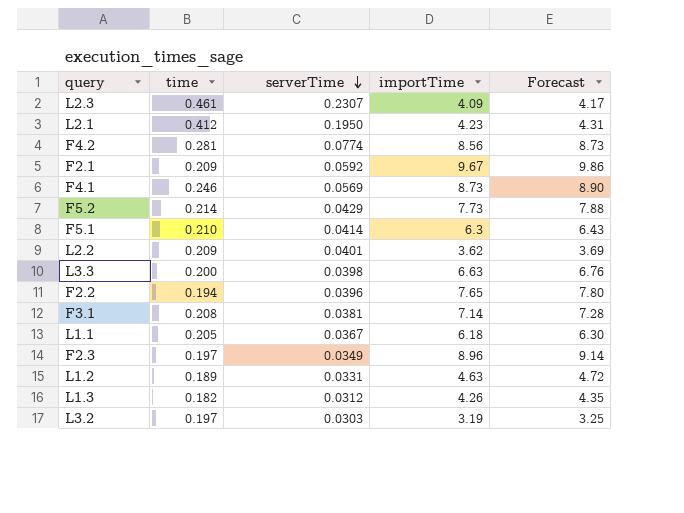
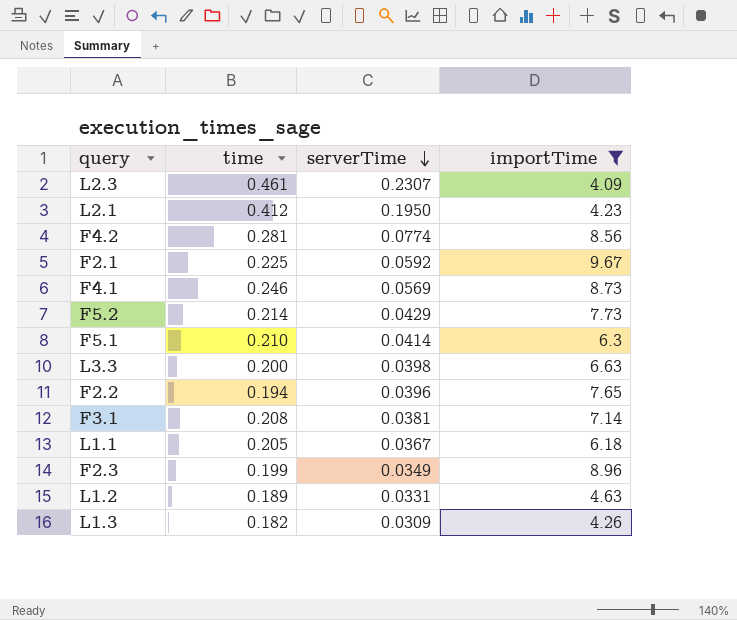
filter: none -> importTime >= 4.09
column Forecast | formula: [importTime] * 1.02 -> none
F2.1 | time: 0.209 -> 0.225
F2.3 | time: 0.197 -> 0.199
L1.3 | serverTime: 0.0312 -> 0.0309

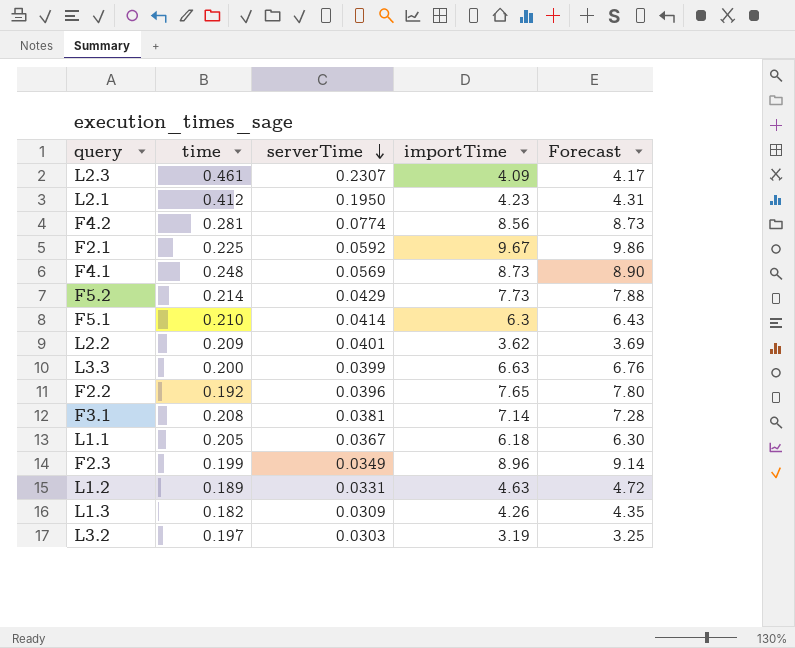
filter: importTime >= 4.09 -> none
column Forecast | formula: none -> [importTime] * 1.02
F4.1 | time: 0.246 -> 0.248
L3.3 | serverTime: 0.0398 -> 0.0399
F2.2 | time: 0.194 -> 0.192

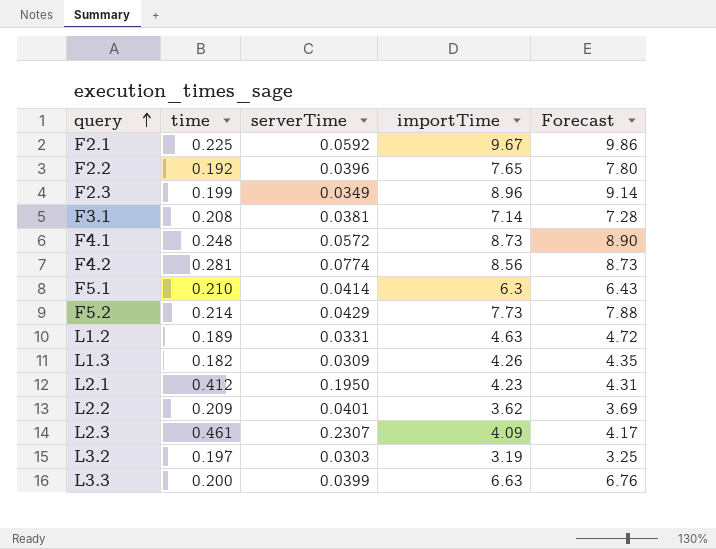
row order: serverTime descending -> query ascending
row L1.1: 0.205 | 0.0367 | 6.18 | 6.30 -> none
F4.1 | serverTime: 0.0569 -> 0.0572

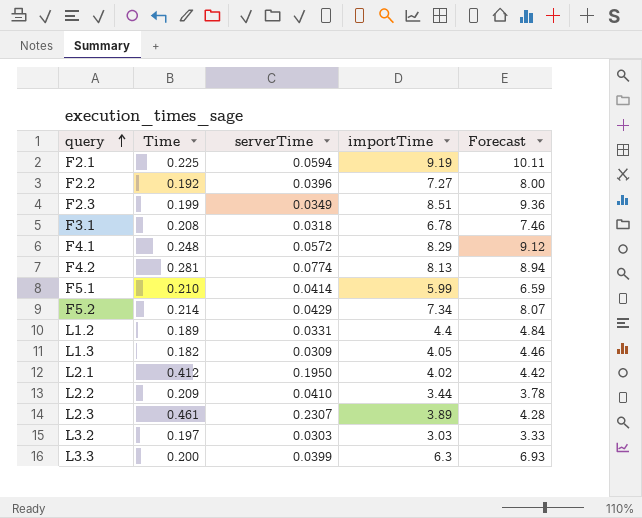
column name: time -> Time
column Forecast | formula: [importTime] * 1.02 -> [importTime] * 1.1
F2.1 | serverTime: 0.0592 -> 0.0594
F2.1 | importTime: 9.67 -> 9.19
F2.2 | importTime: 7.65 -> 7.27
F2.3 | importTime: 8.96 -> 8.51
F3.1 | serverTime: 0.0381 -> 0.0318
F3.1 | importTime: 7.14 -> 6.78
F4.1 | importTime: 8.73 -> 8.29
F4.2 | importTime: 8.56 -> 8.13
F5.1 | importTime: 6.3 -> 5.99
F5.2 | importTime: 7.73 -> 7.34
L1.2 | importTime: 4.63 -> 4.4
L1.3 | importTime: 4.26 -> 4.05
L2.1 | importTime: 4.23 -> 4.02
L2.2 | serverTime: 0.0401 -> 0.0410
L2.2 | importTime: 3.62 -> 3.44
L2.3 | importTime: 4.09 -> 3.89
L3.2 | importTime: 3.19 -> 3.03
L3.3 | importTime: 6.63 -> 6.3

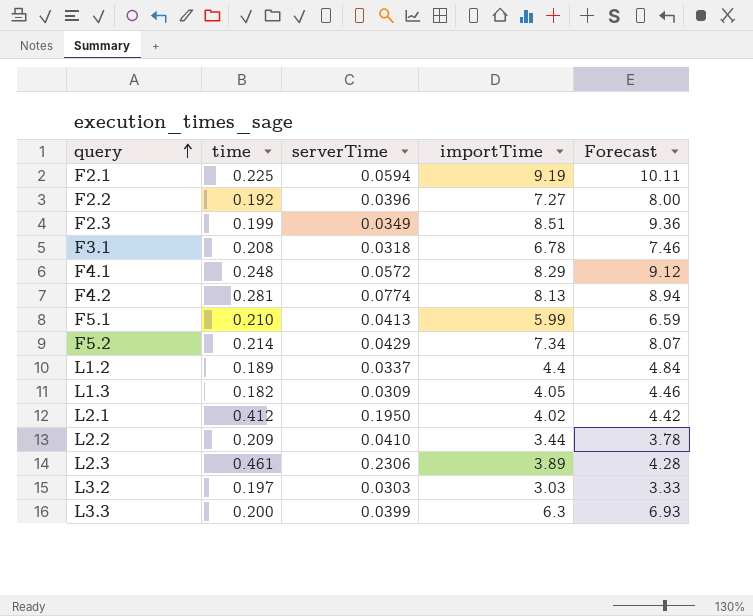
column name: Time -> time
F5.1 | serverTime: 0.0414 -> 0.0413
L1.2 | serverTime: 0.0331 -> 0.0337
L2.3 | serverTime: 0.2307 -> 0.2306

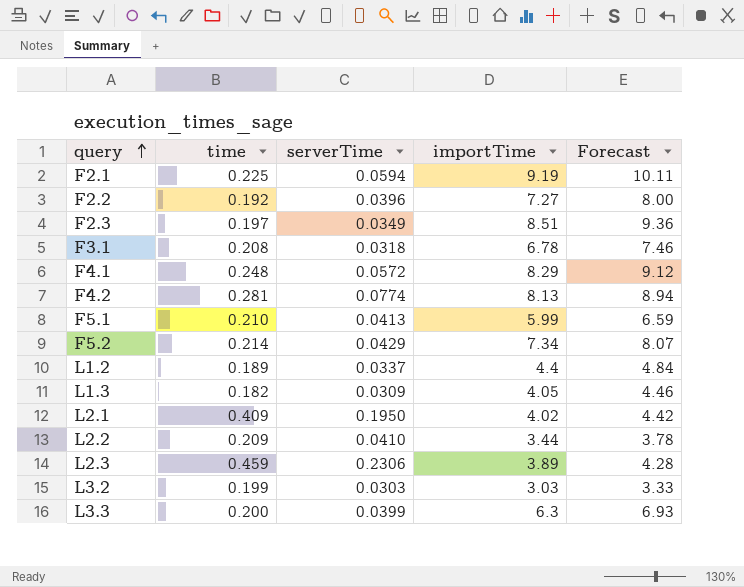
F2.3 | time: 0.199 -> 0.197
L2.1 | time: 0.412 -> 0.409
L2.3 | time: 0.461 -> 0.459
L3.2 | time: 0.197 -> 0.199

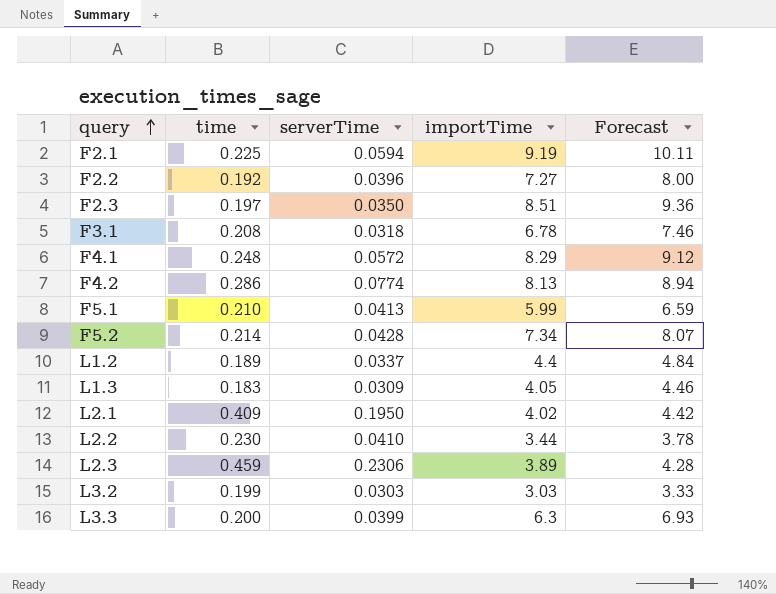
F2.3 | serverTime: 0.0349 -> 0.0350
F4.2 | time: 0.281 -> 0.286
F5.2 | serverTime: 0.0429 -> 0.0428
L1.3 | time: 0.182 -> 0.183
L2.2 | time: 0.209 -> 0.230

